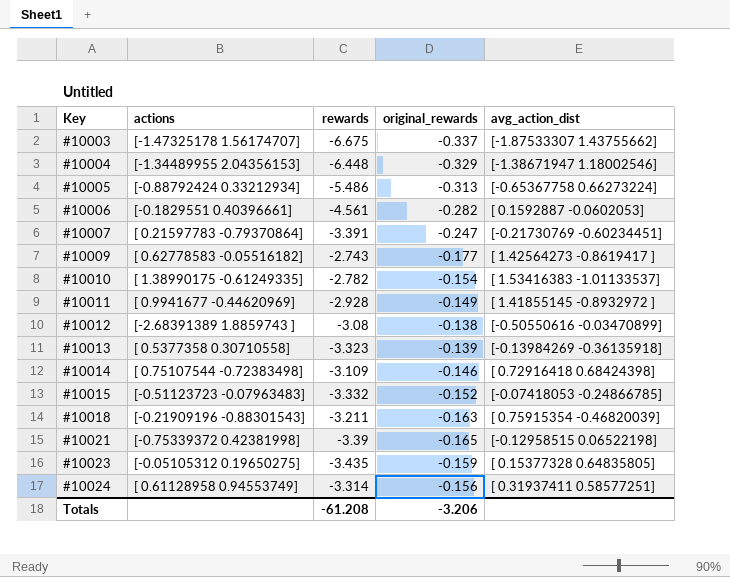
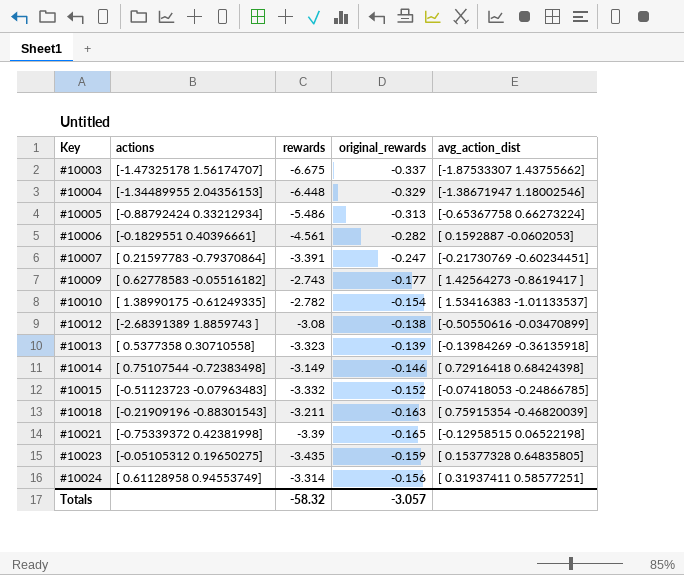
row #10011: [ 0.9941677 -0.44620969] | -2.928 | -0.149 | [ 1.41855145 -0.8932972 ] -> none
#10014 | rewards: -3.109 -> -3.149
Totals | rewards: -61.208 -> -58.32
Totals | original_rewards: -3.206 -> -3.057

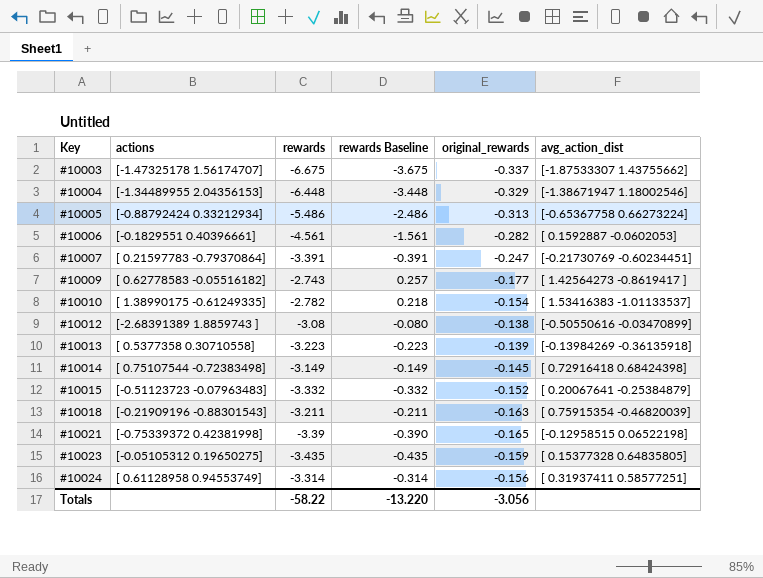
column rewards Baseline | formula: none -> [rewards] + 3
#10013 | rewards: -3.323 -> -3.223
#10014 | original_rewards: -0.146 -> -0.145
#10015 | avg_action_dist: [-0.07418053 -0.24866785] -> [ 0.20067641 -0.25384879]
Totals | rewards: -58.32 -> -58.22
Totals | original_rewards: -3.057 -> -3.056

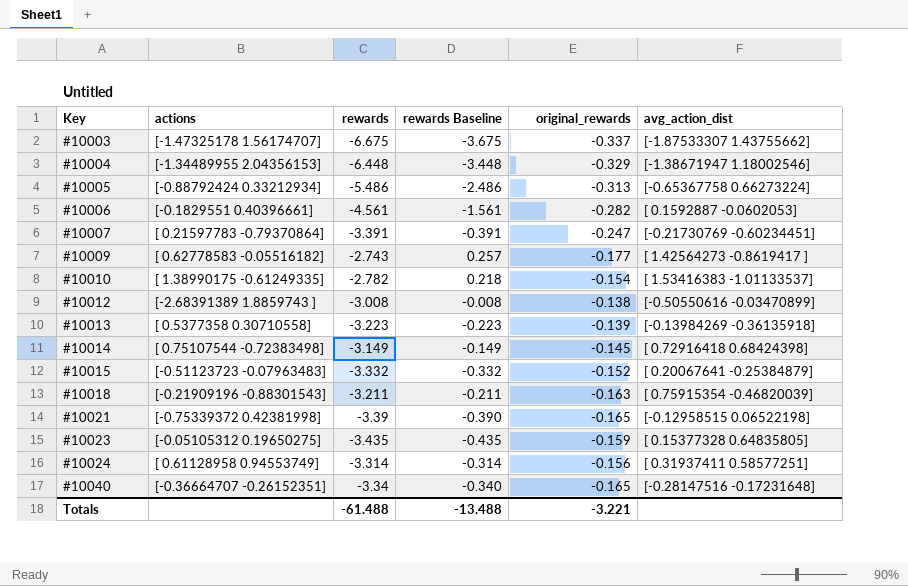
#10012 | rewards: -3.08 -> -3.008
#10012 | rewards Baseline: -0.080 -> -0.008
row #10040: none -> [-0.36664707 -0.26152351] | -3.34 | -0.340 | -0.165 | [-0.28147516 -0.17231648]
Totals | rewards: -58.22 -> -61.488
Totals | rewards Baseline: -13.220 -> -13.488
Totals | original_rewards: -3.056 -> -3.221

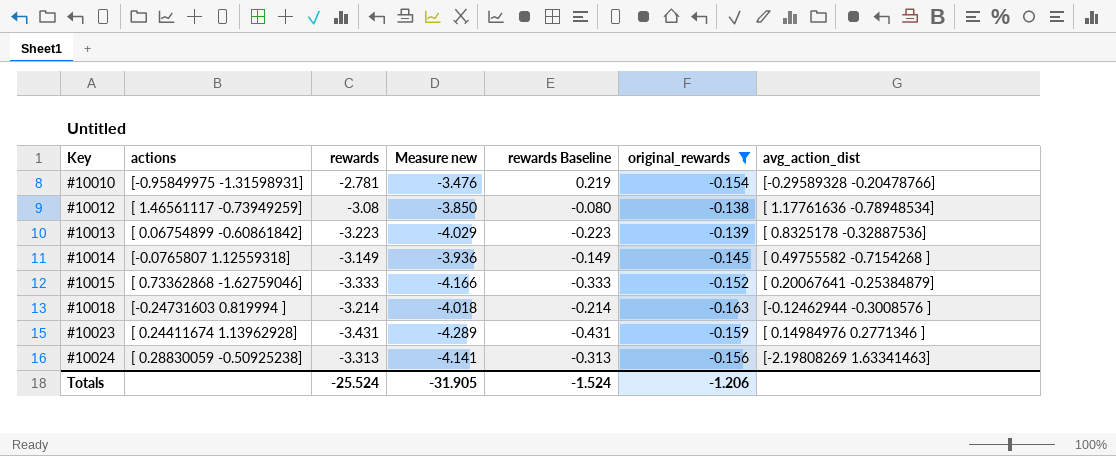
filter: none -> original_rewards >= -0.163
column Measure new | formula: none -> [rewards] * 1.25
#10010 | actions: [ 1.38990175 -0.61249335] -> [-0.95849975 -1.31598931]
#10010 | rewards: -2.782 -> -2.781
#10010 | rewards Baseline: 0.218 -> 0.219
#10010 | avg_action_dist: [ 1.53416383 -1.01133537] -> [-0.29589328 -0.20478766]
#10012 | actions: [-2.68391389 1.8859743 ] -> [ 1.46561117 -0.73949259]
#10012 | rewards: -3.008 -> -3.08
#10012 | rewards Baseline: -0.008 -> -0.080
#10012 | avg_action_dist: [-0.50550616 -0.03470899] -> [ 1.17761636 -0.78948534]
#10013 | actions: [ 0.5377358 0.30710558] -> [ 0.06754899 -0.60861842]
#10013 | avg_action_dist: [-0.13984269 -0.36135918] -> [ 0.8325178 -0.32887536]
#10014 | actions: [ 0.75107544 -0.72383498] -> [-0.0765807 1.12559318]
#10014 | avg_action_dist: [ 0.72916418 0.68424398] -> [ 0.49755582 -0.7154268 ]
#10015 | actions: [-0.51123723 -0.07963483] -> [ 0.73362868 -1.62759046]
#10015 | rewards: -3.332 -> -3.333
#10015 | rewards Baseline: -0.332 -> -0.333
#10018 | actions: [-0.21909196 -0.88301543] -> [-0.24731603 0.819994 ]
#10018 | rewards: -3.211 -> -3.214
#10018 | rewards Baseline: -0.211 -> -0.214
#10018 | avg_action_dist: [ 0.75915354 -0.46820039] -> [-0.12462944 -0.3008576 ]
#10023 | actions: [-0.05105312 0.19650275] -> [ 0.24411674 1.13962928]
#10023 | rewards: -3.435 -> -3.431
#10023 | rewards Baseline: -0.435 -> -0.431
#10023 | avg_action_dist: [ 0.15377328 0.64835805] -> [ 0.14984976 0.2771346 ]
#10024 | actions: [ 0.61128958 0.94553749] -> [ 0.28830059 -0.50925238]
#10024 | rewards: -3.314 -> -3.313
#10024 | rewards Baseline: -0.314 -> -0.313
#10024 | avg_action_dist: [ 0.31937411 0.58577251] -> [-2.19808269 1.63341463]
Totals | rewards: -61.488 -> -25.524
Totals | rewards Baseline: -13.488 -> -1.524
Totals | original_rewards: -3.221 -> -1.206

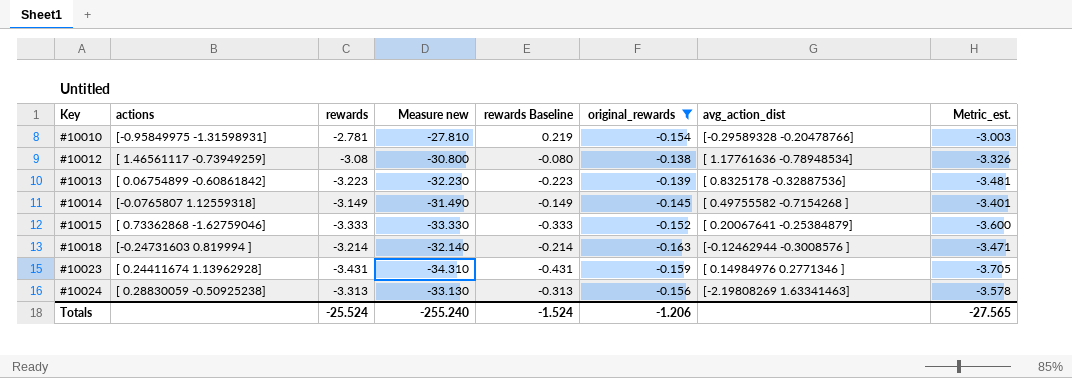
column Measure new | formula: [rewards] * 1.25 -> [rewards] * 10
column Metric_est. | formula: none -> [rewards] * 1.08
Totals | Measure new: -31.905 -> -255.240

